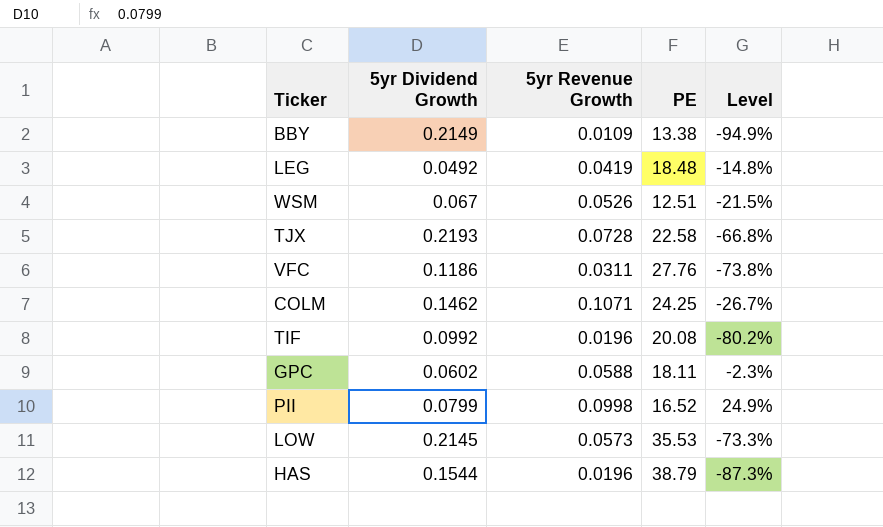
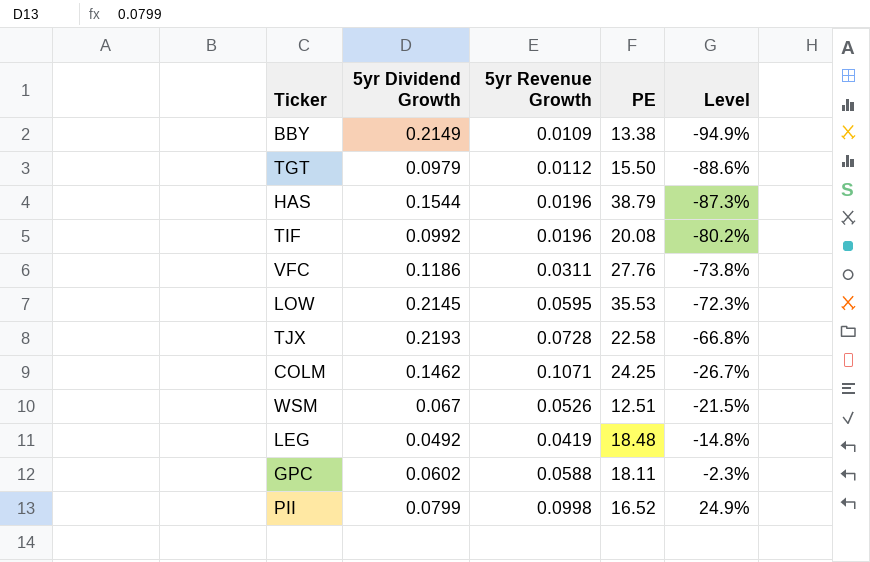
row order: none -> Level ascending
row TGT: none -> 0.0979 | 0.0112 | 15.50 | -88.6%
LOW | 5yr Revenue Growth: 0.0573 -> 0.0595
LOW | Level: -73.3% -> -72.3%

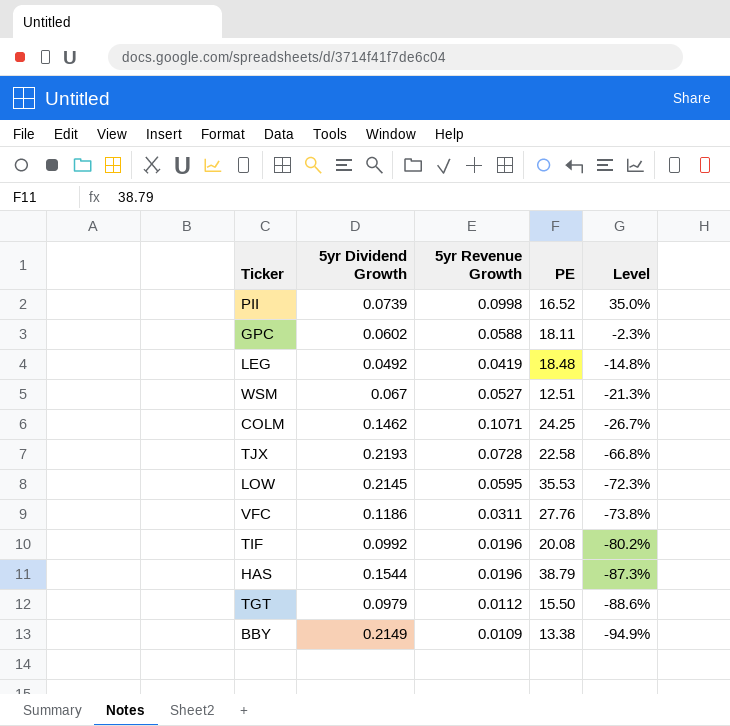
row order: Level ascending -> Level descending
PII | 5yr Dividend Growth: 0.0799 -> 0.0739
PII | Level: 24.9% -> 35.0%
WSM | 5yr Revenue Growth: 0.0526 -> 0.0527
WSM | Level: -21.5% -> -21.3%

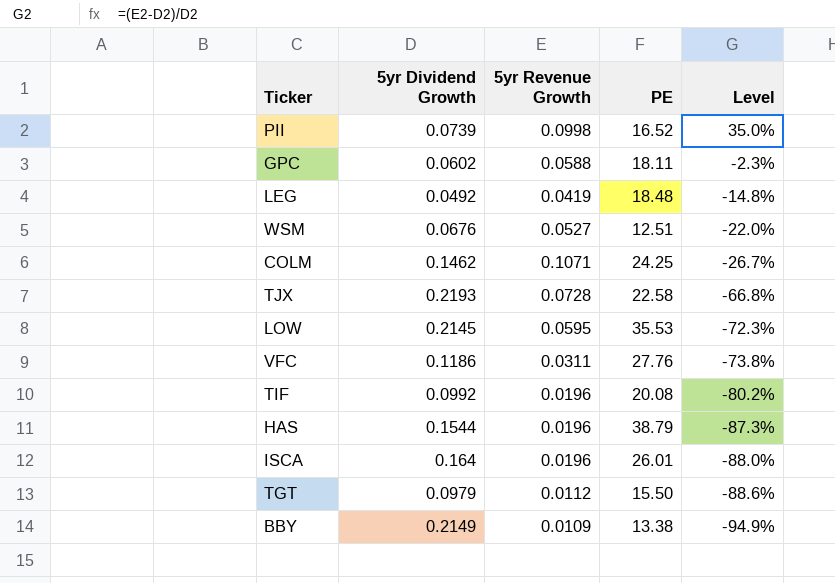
WSM | 5yr Dividend Growth: 0.067 -> 0.0676
WSM | Level: -21.3% -> -22.0%
row ISCA: none -> 0.164 | 0.0196 | 26.01 | -88.0%

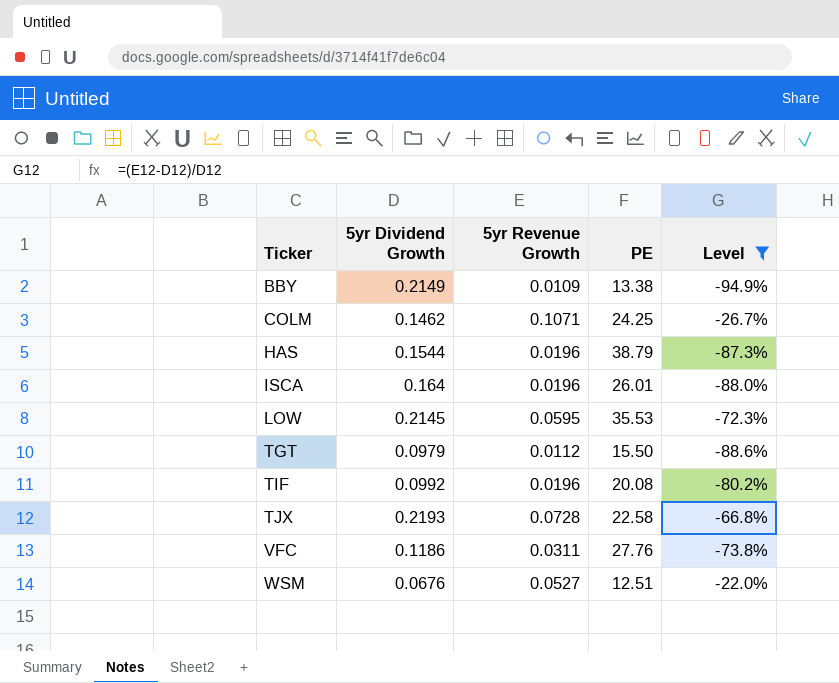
filter: none -> Level <= -22.0%
row order: Level descending -> Ticker ascending

